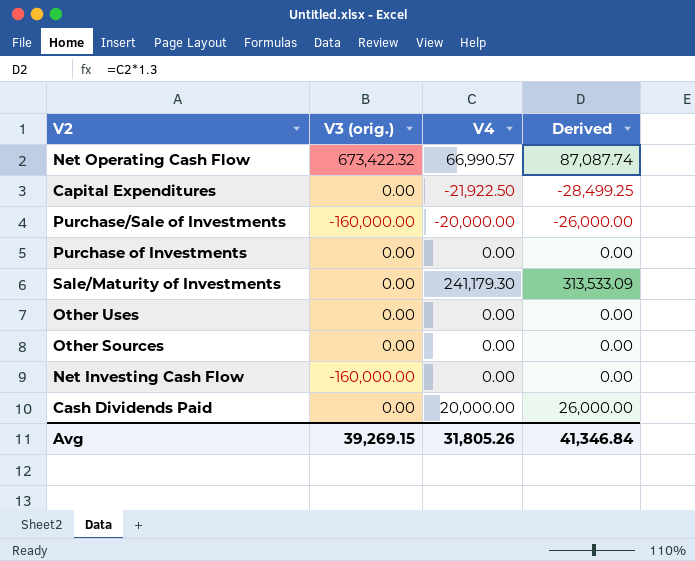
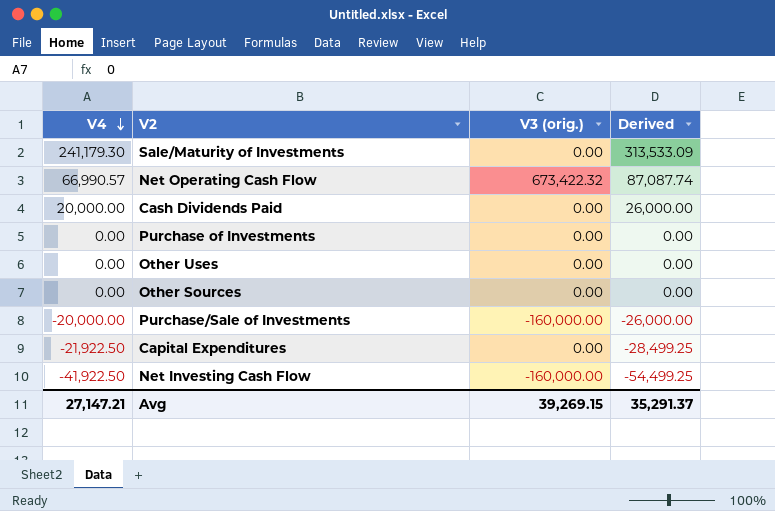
row order: none -> V4 descending
column V4 | position: 3 -> 1
Net Investing Cash Flow | V4: 0.00 -> -41,922.50
Net Investing Cash Flow | Derived: 0.00 -> -54,499.25
Avg | V4: 31,805.26 -> 27,147.21
Avg | Derived: 41,346.84 -> 35,291.37

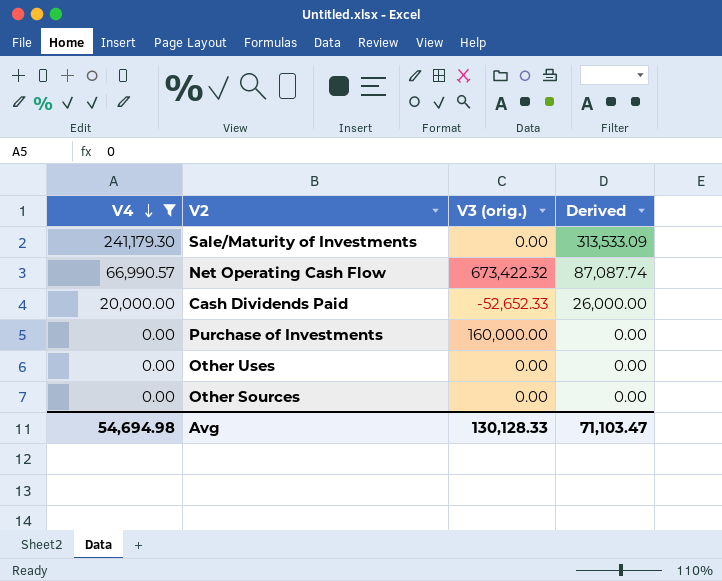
filter: none -> V4 >= 0.00
Cash Dividends Paid | V3 (orig.): 0.00 -> -52,652.33
Purchase of Investments | V3 (orig.): 0.00 -> 160,000.00
Avg | V4: 27,147.21 -> 54,694.98
Avg | V3 (orig.): 39,269.15 -> 130,128.33
Avg | Derived: 35,291.37 -> 71,103.47

